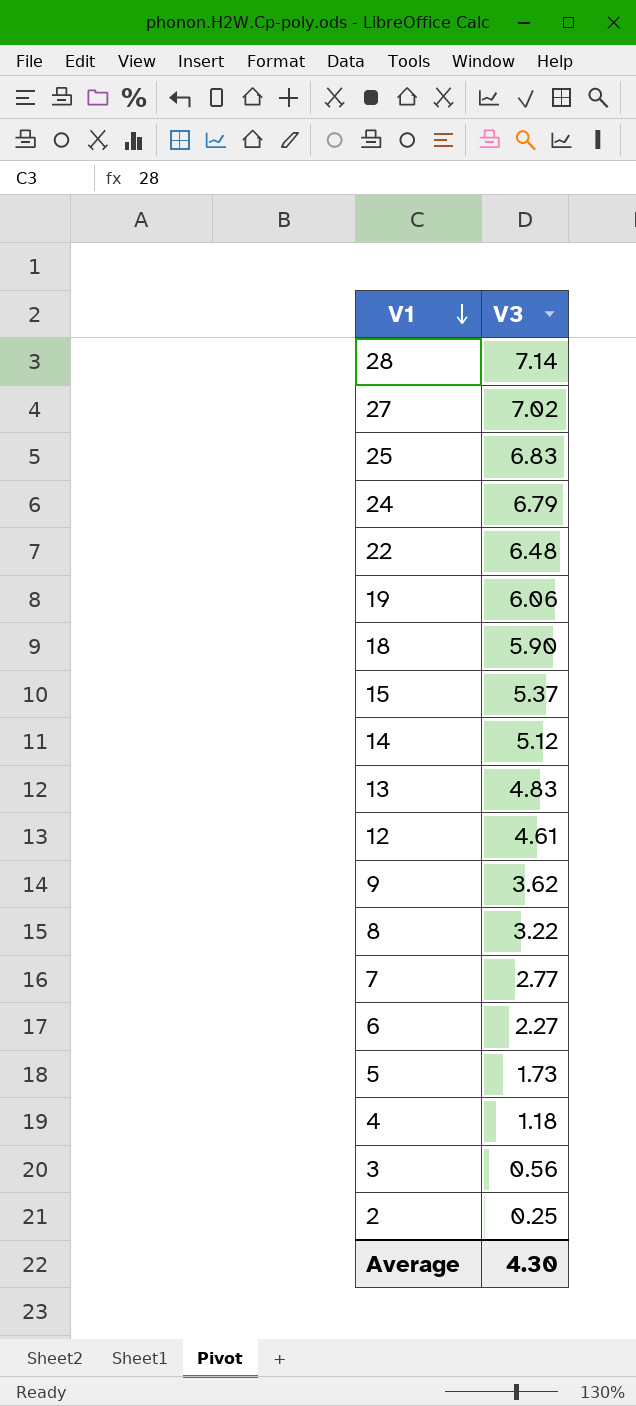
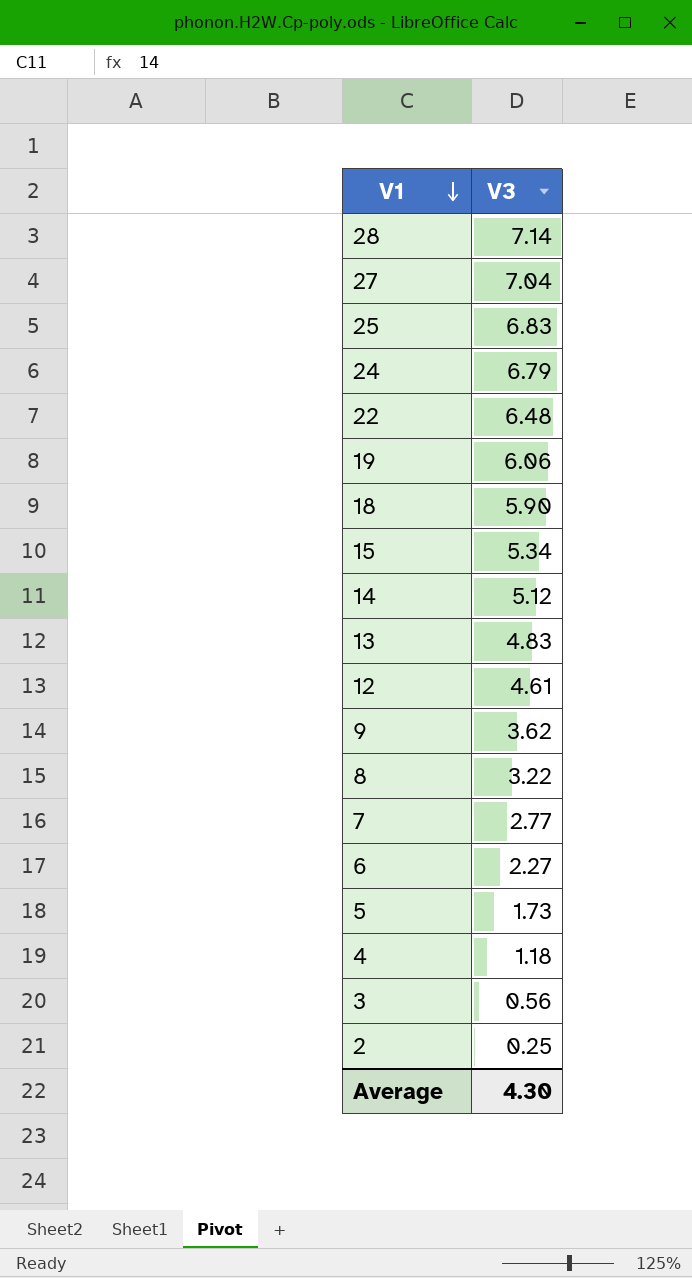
27 | V3: 7.02 -> 7.04
15 | V3: 5.37 -> 5.34

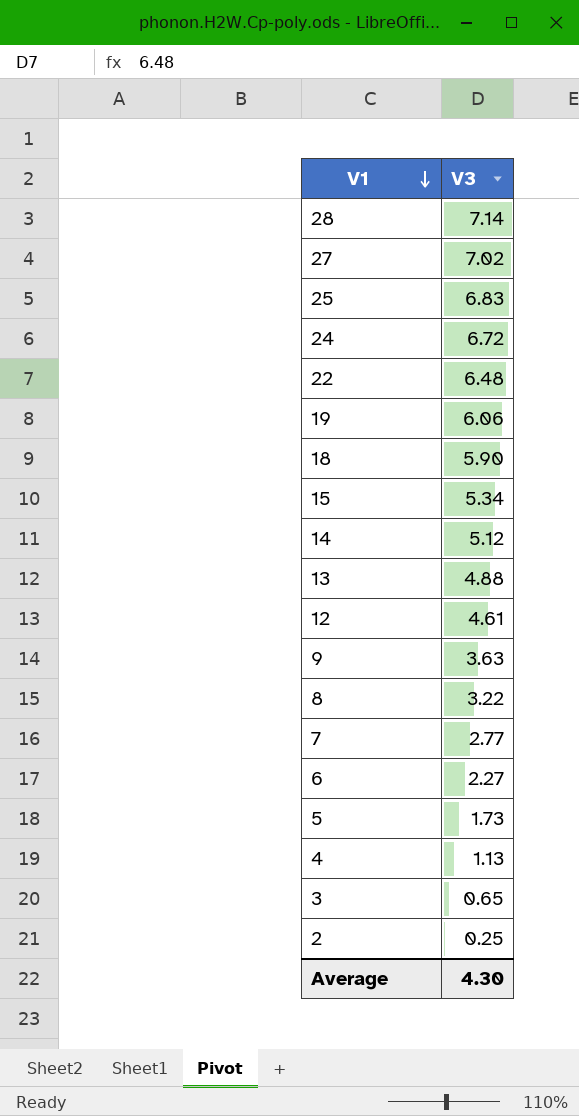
27 | V3: 7.04 -> 7.02
24 | V3: 6.79 -> 6.72
13 | V3: 4.83 -> 4.88
9 | V3: 3.62 -> 3.63
4 | V3: 1.18 -> 1.13
3 | V3: 0.56 -> 0.65

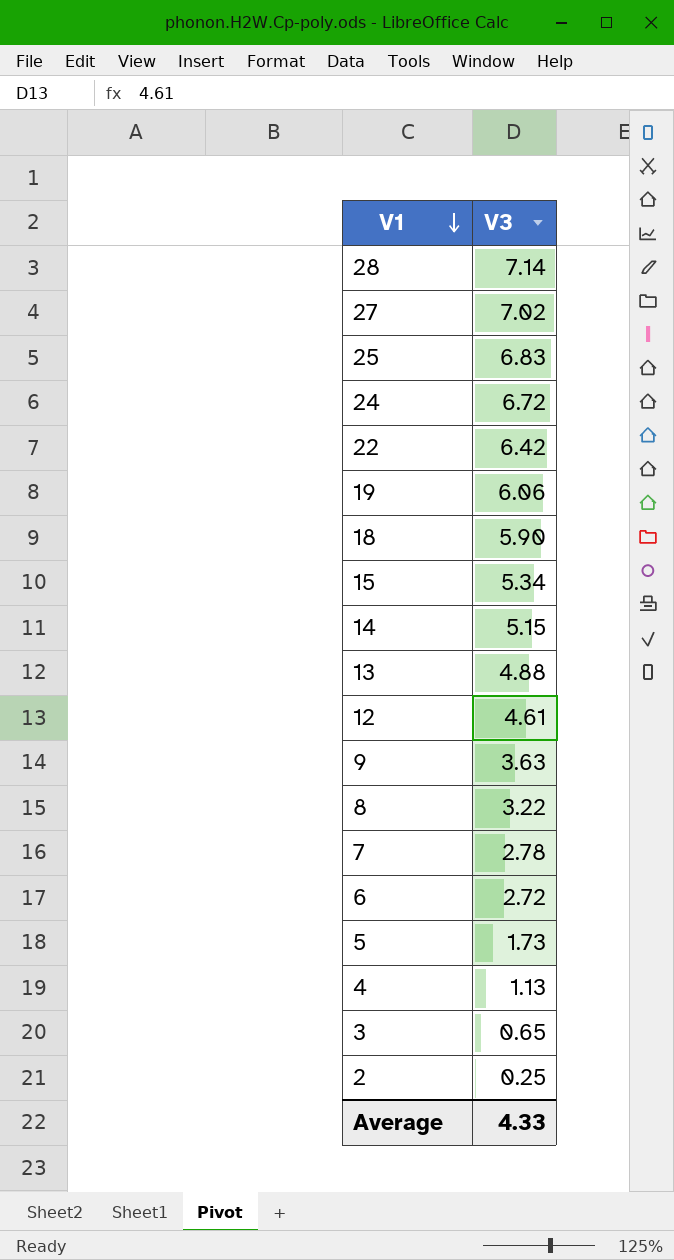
22 | V3: 6.48 -> 6.42
14 | V3: 5.12 -> 5.15
7 | V3: 2.77 -> 2.78
6 | V3: 2.27 -> 2.72
Average | V3: 4.30 -> 4.33

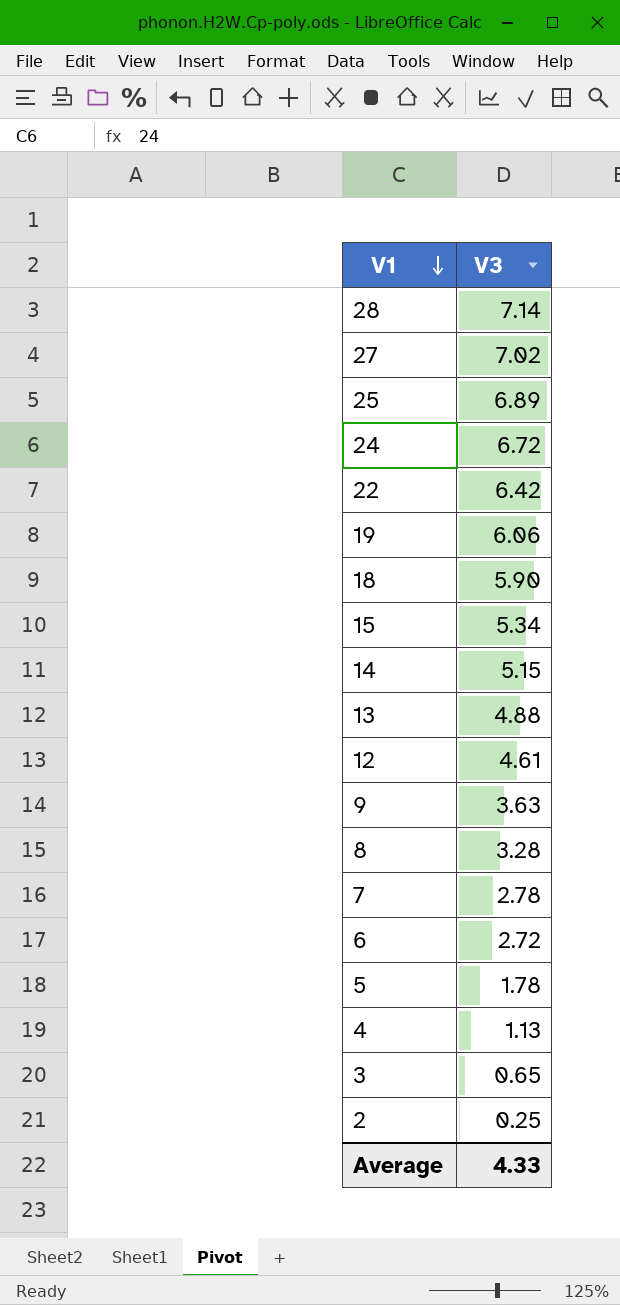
25 | V3: 6.83 -> 6.89
8 | V3: 3.22 -> 3.28
5 | V3: 1.73 -> 1.78

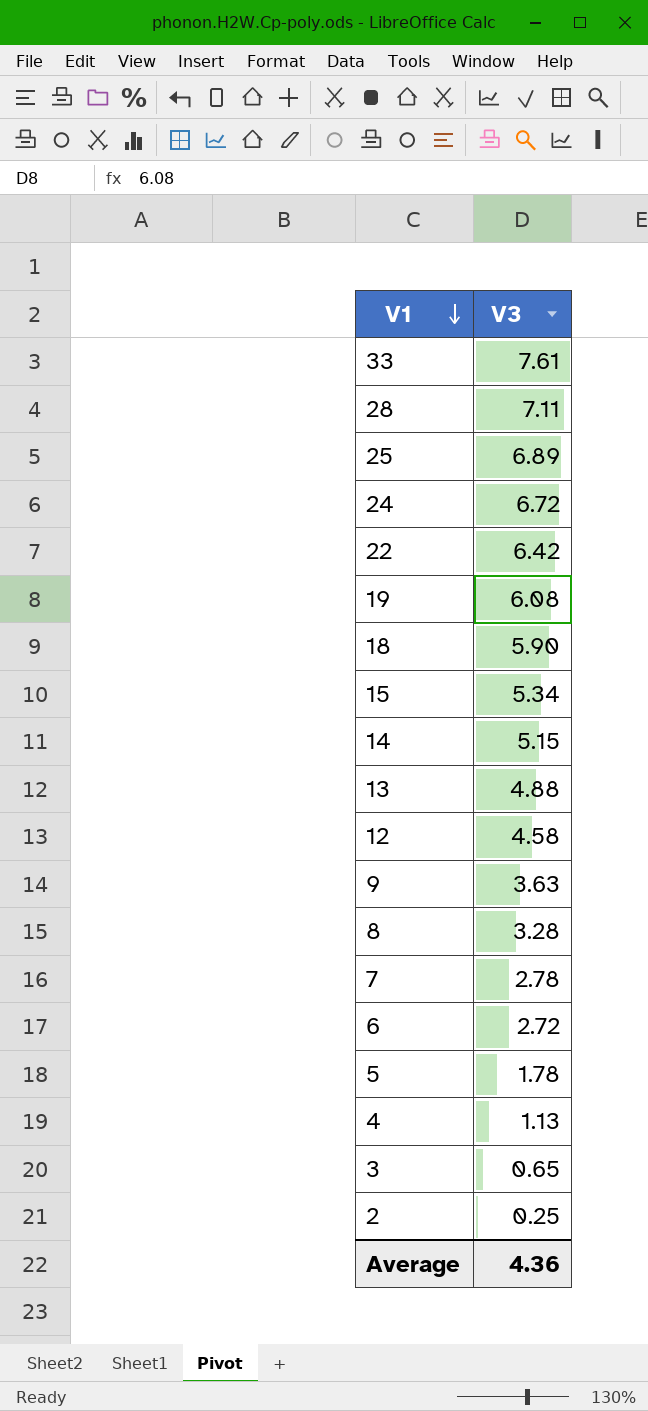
row 27: 7.02 -> none
row 33: none -> 7.61
28 | V3: 7.14 -> 7.11
19 | V3: 6.06 -> 6.08
12 | V3: 4.61 -> 4.58
Average | V3: 4.33 -> 4.36

